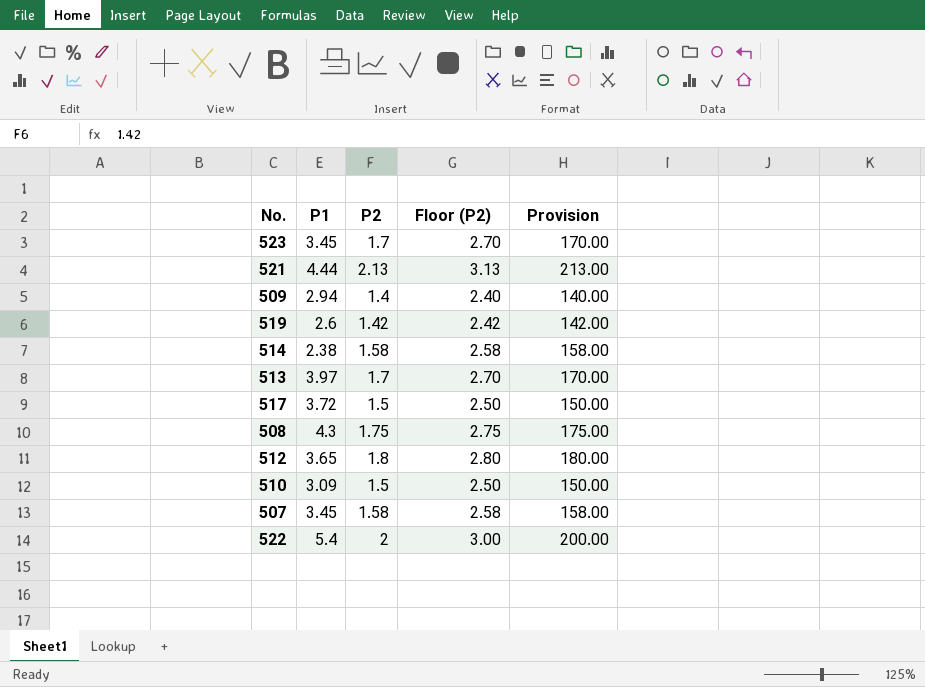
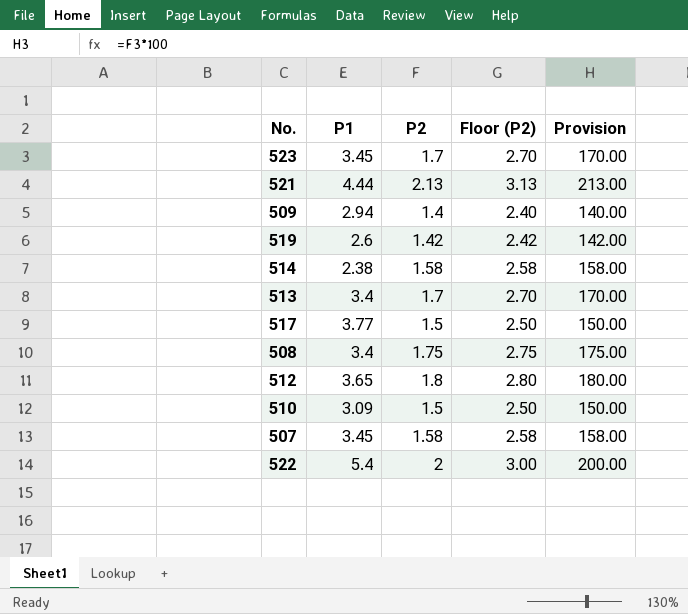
513 | P1: 3.97 -> 3.4
517 | P1: 3.72 -> 3.77
508 | P1: 4.3 -> 3.4

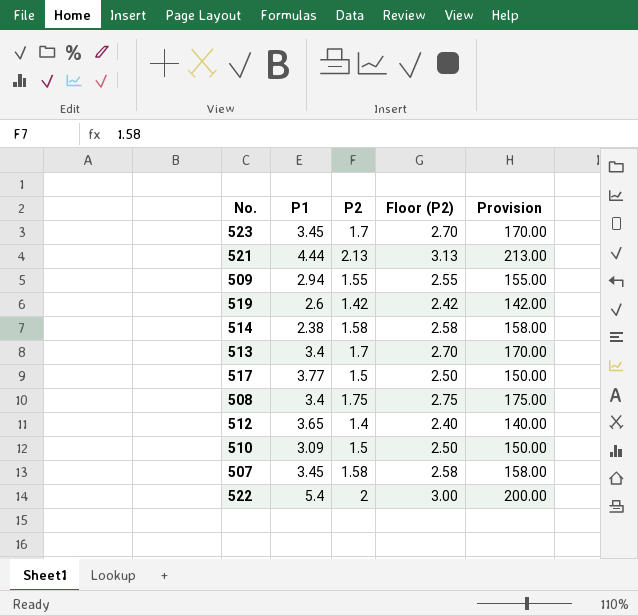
509 | P2: 1.4 -> 1.55
509 | Floor (P2): 2.40 -> 2.55
509 | Provision: 140.00 -> 155.00
512 | P2: 1.8 -> 1.4
512 | Floor (P2): 2.80 -> 2.40
512 | Provision: 180.00 -> 140.00

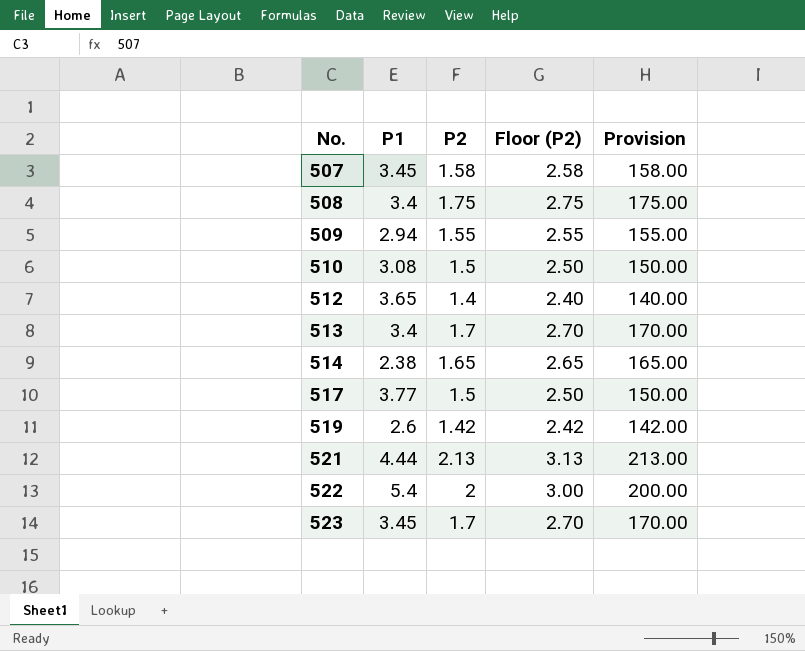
row order: none -> No. ascending
510 | P1: 3.09 -> 3.08
514 | P2: 1.58 -> 1.65
514 | Floor (P2): 2.58 -> 2.65
514 | Provision: 158.00 -> 165.00

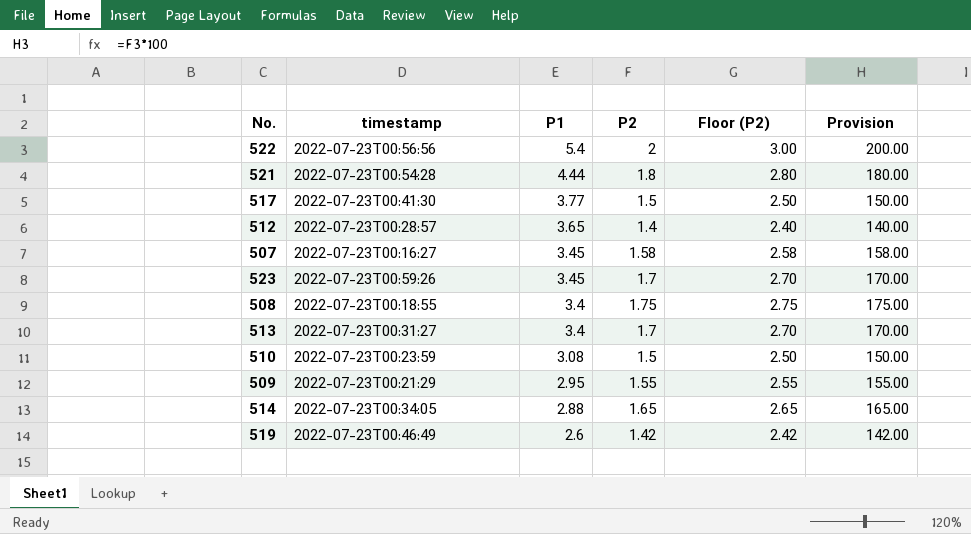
row order: No. ascending -> P1 descending
column timestamp | position: none -> 2
521 | P2: 2.13 -> 1.8
521 | Floor (P2): 3.13 -> 2.80
521 | Provision: 213.00 -> 180.00
509 | P1: 2.94 -> 2.95
514 | P1: 2.38 -> 2.88

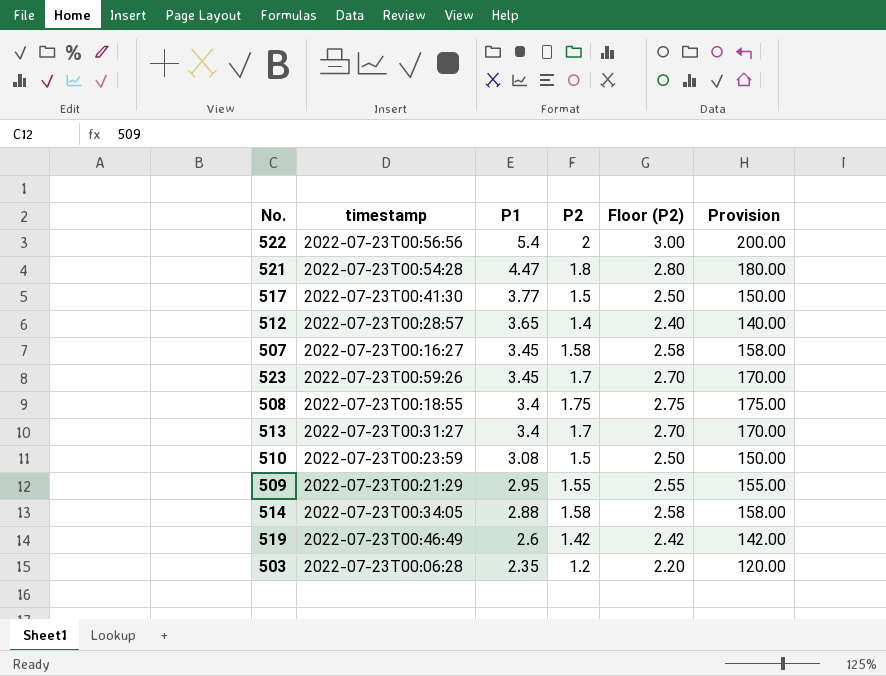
521 | P1: 4.44 -> 4.47
514 | P2: 1.65 -> 1.58
514 | Floor (P2): 2.65 -> 2.58
514 | Provision: 165.00 -> 158.00
row 503: none -> 2022-07-23T00:06:28 | 2.35 | 1.2 | 2.20 | 120.00

